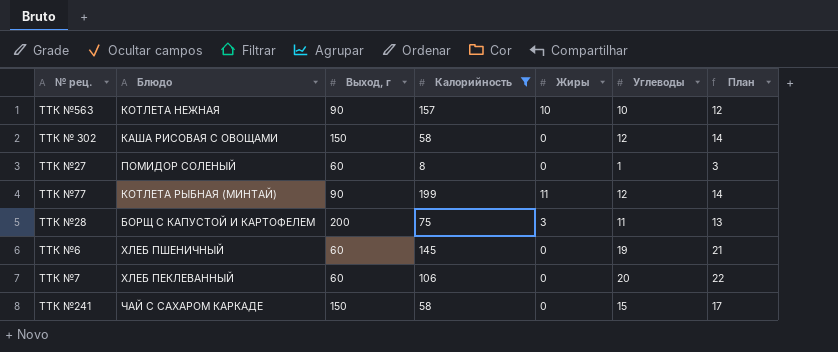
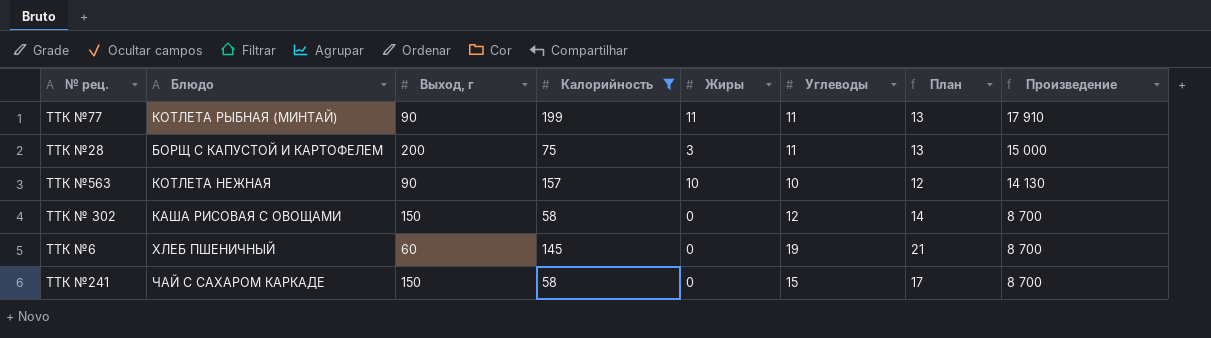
row order: none -> Произведение descending
column Произведение | formula: none -> [Выход, г] * [Калорийность]
row ТТК №27: ПОМИДОР СОЛЕНЫЙ | 60 | 8 | 0 | 1 | 3 -> none
row ТТК №7: ХЛЕБ ПЕКЛЕВАННЫЙ | 60 | 106 | 0 | 20 | 22 -> none
ТТК №77 | Углеводы: 12 -> 11
ТТК №77 | План: 14 -> 13

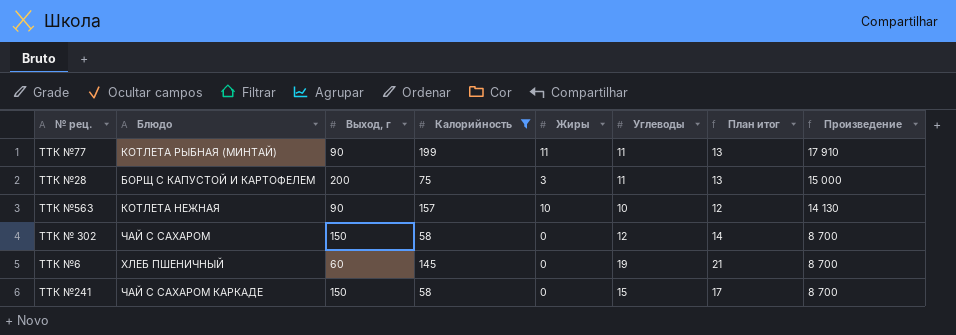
column name: План -> План итог
ТТК № 302 | Блюдо: КАША РИСОВАЯ С ОВОЩАМИ -> ЧАЙ С САХАРОМ

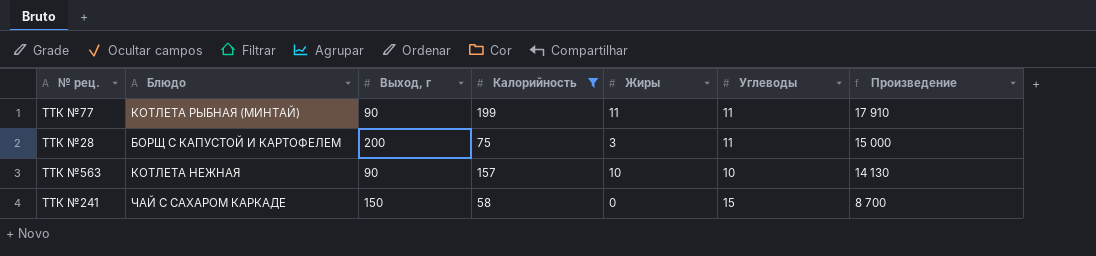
column План итог | formula: [Углеводы] + 2 -> none
row ТТК № 302: ЧАЙ С САХАРОМ | 150 | 58 | 0 | 12 | 14 | 8 700 -> none
row ТТК №6: ХЛЕБ ПШЕНИЧНЫЙ | 60 | 145 | 0 | 19 | 21 | 8 700 -> none

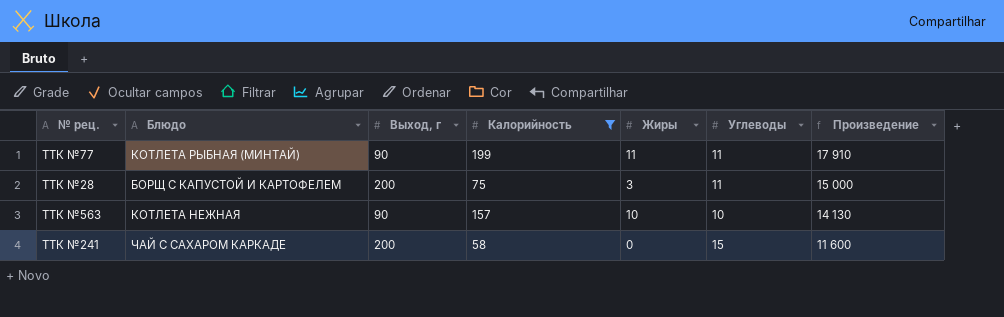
ТТК №241 | Выход, г: 150 -> 200
ТТК №241 | Произведение: 8 700 -> 11 600

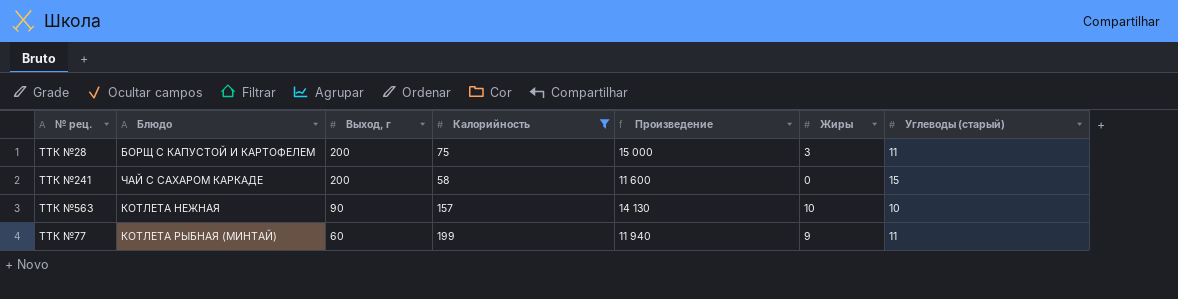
row order: Произведение descending -> Выход, г descending
column Произведение | position: 7 -> 5
column name: Углеводы -> Углеводы (старый)
ТТК №77 | Выход, г: 90 -> 60
ТТК №77 | Произведение: 17 910 -> 11 940
ТТК №77 | Жиры: 11 -> 9

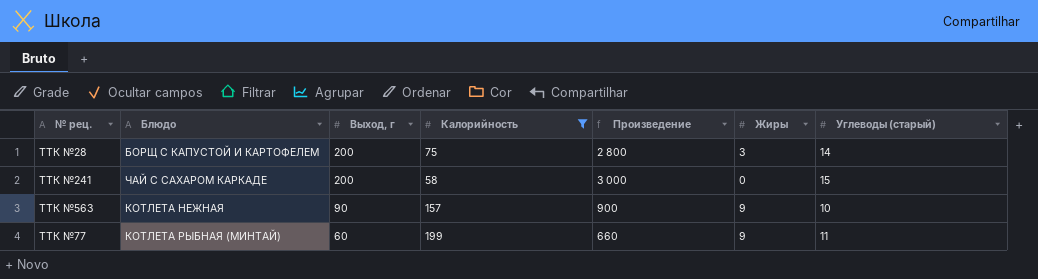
column Произведение | formula: [Выход, г] * [Калорийность] -> [Выход, г] * [Углеводы (старый)]
ТТК №28 | Углеводы (старый): 11 -> 14
ТТК №563 | Жиры: 10 -> 9

